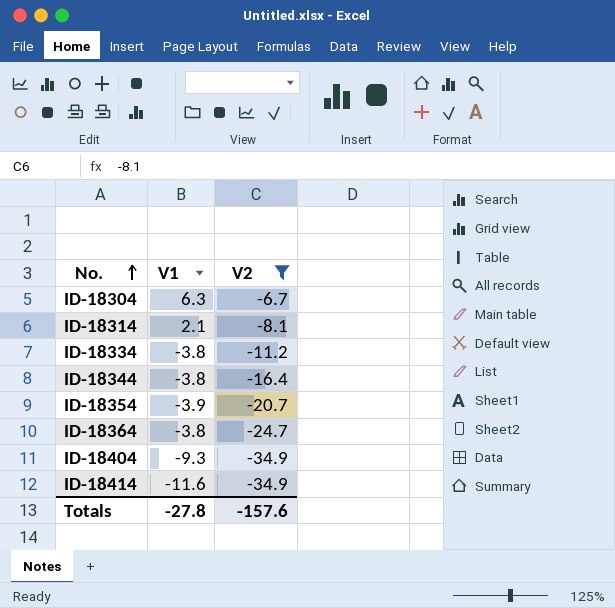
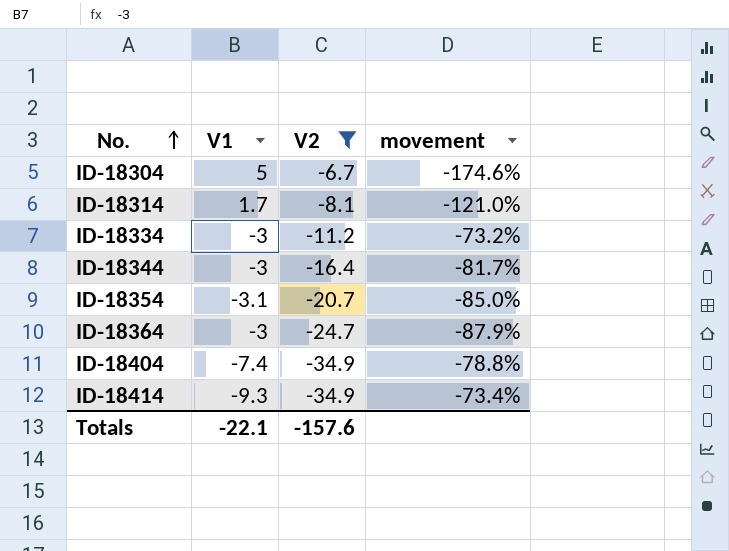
column movement | formula: none -> ([V1] - [V2]) / [V2]
ID-18304 | V1: 6.3 -> 5
ID-18314 | V1: 2.1 -> 1.7
ID-18334 | V1: -3.8 -> -3
ID-18344 | V1: -3.8 -> -3
ID-18354 | V1: -3.9 -> -3.1
ID-18364 | V1: -3.8 -> -3
ID-18404 | V1: -9.3 -> -7.4
ID-18414 | V1: -11.6 -> -9.3
Totals | V1: -27.8 -> -22.1

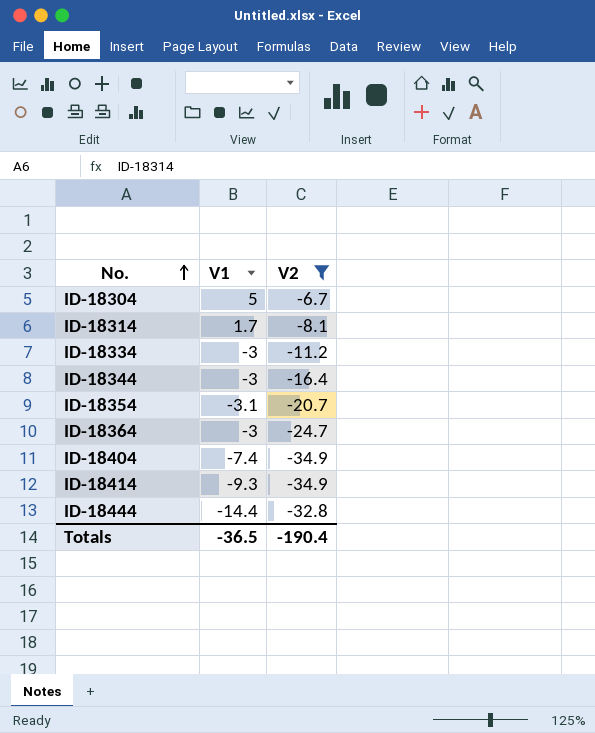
column movement | formula: ([V1] - [V2]) / [V2] -> none
row ID-18444: none -> -14.4 | -32.8
Totals | V1: -22.1 -> -36.5
Totals | V2: -157.6 -> -190.4

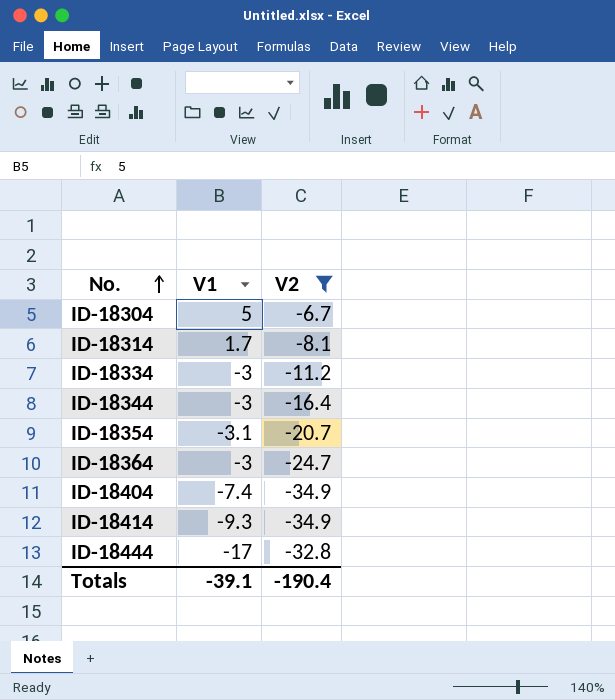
ID-18444 | V1: -14.4 -> -17
Totals | V1: -36.5 -> -39.1

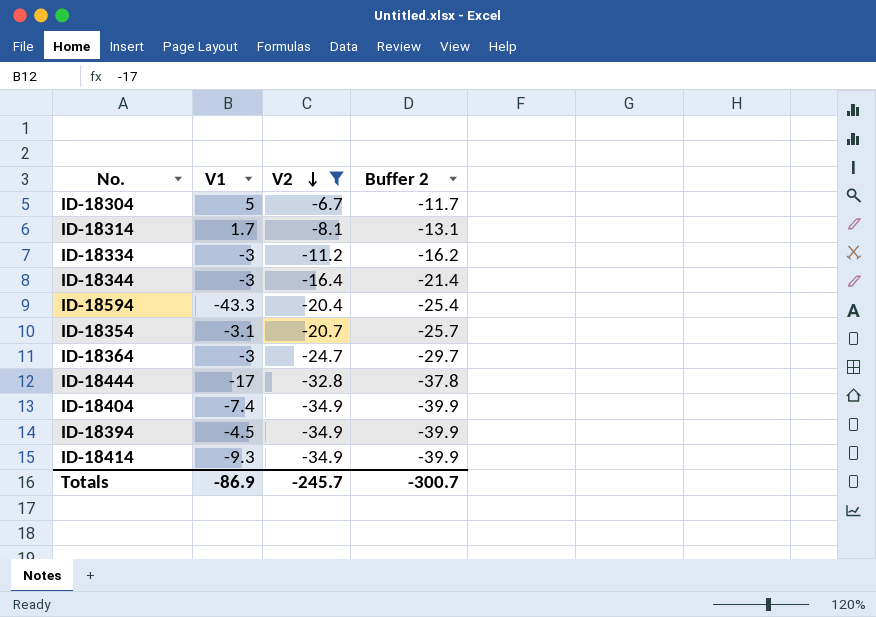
row order: No. ascending -> V2 descending
column Buffer 2 | formula: none -> [V2] - 5
row ID-18594: none -> -43.3 | -20.4 | -25.4
row ID-18394: none -> -4.5 | -34.9 | -39.9
Totals | V1: -39.1 -> -86.9
Totals | V2: -190.4 -> -245.7

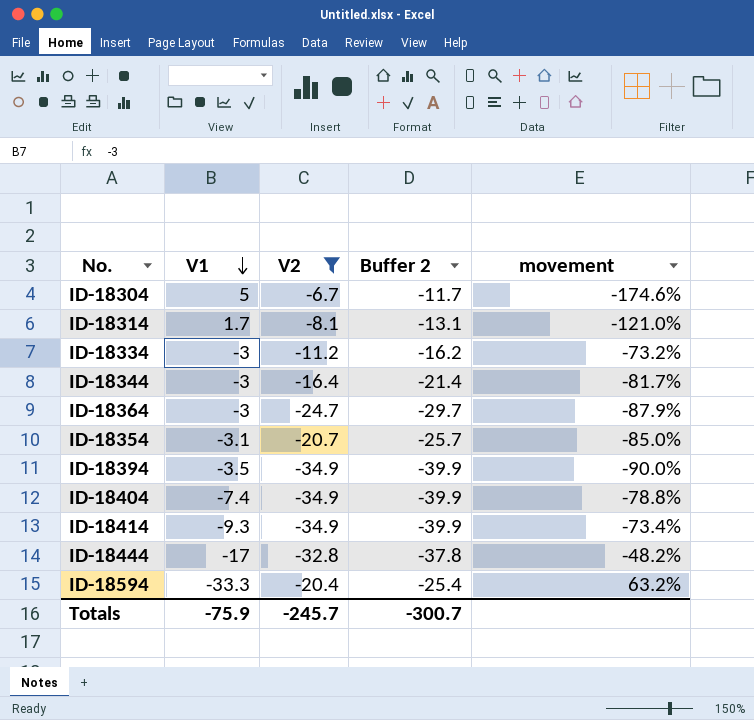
row order: V2 descending -> V1 descending
column movement | formula: none -> ([V1] - [V2]) / [V2]
ID-18394 | V1: -4.5 -> -3.5
ID-18594 | V1: -43.3 -> -33.3
Totals | V1: -86.9 -> -75.9

